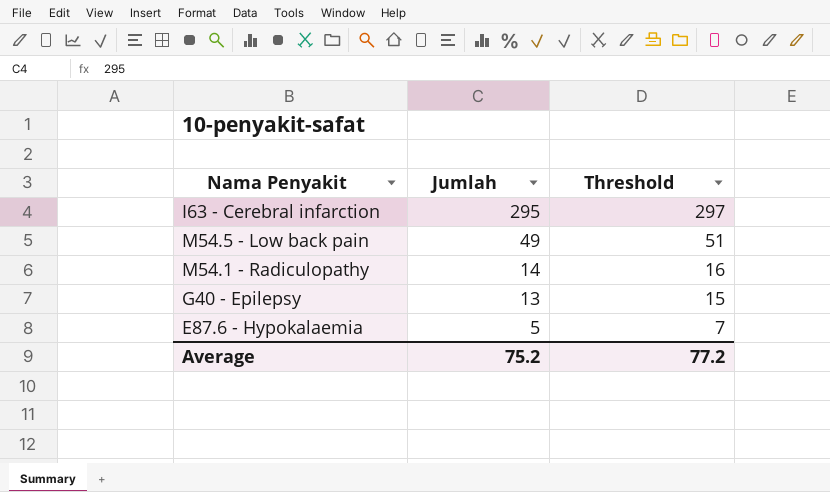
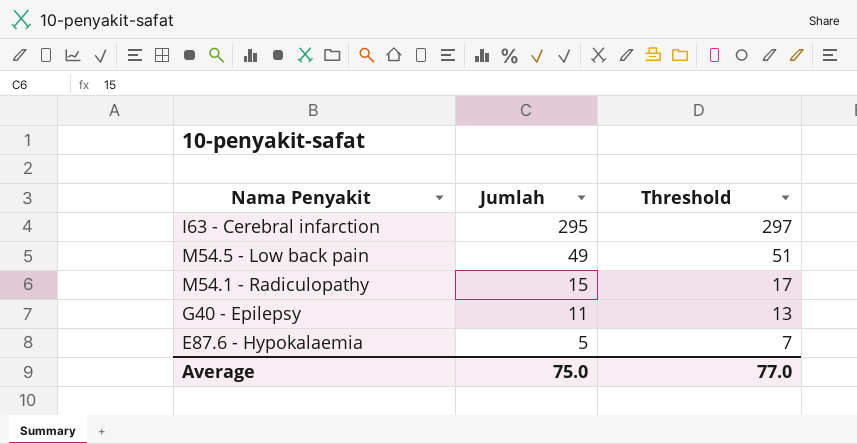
M54.1 - Radiculopathy | Jumlah: 14 -> 15
M54.1 - Radiculopathy | Threshold: 16 -> 17
G40 - Epilepsy | Jumlah: 13 -> 11
G40 - Epilepsy | Threshold: 15 -> 13
Average | Jumlah: 75.2 -> 75.0
Average | Threshold: 77.2 -> 77.0

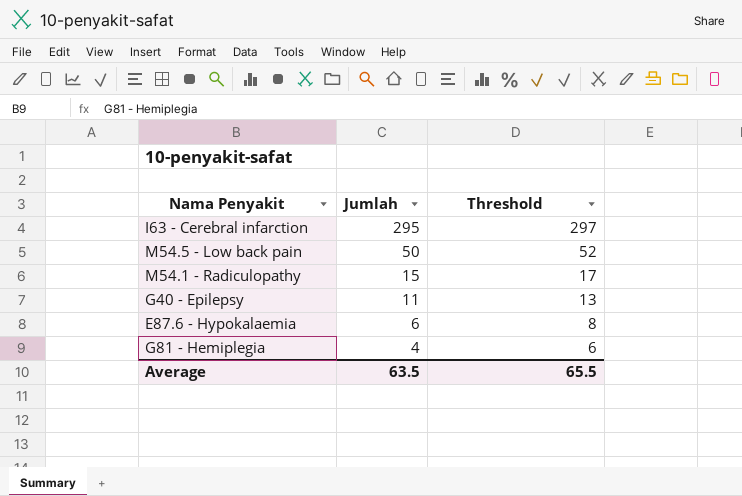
M54.5 - Low back pain | Jumlah: 49 -> 50
M54.5 - Low back pain | Threshold: 51 -> 52
E87.6 - Hypokalaemia | Jumlah: 5 -> 6
E87.6 - Hypokalaemia | Threshold: 7 -> 8
row G81 - Hemiplegia: none -> 4 | 6
Average | Jumlah: 75.0 -> 63.5
Average | Threshold: 77.0 -> 65.5

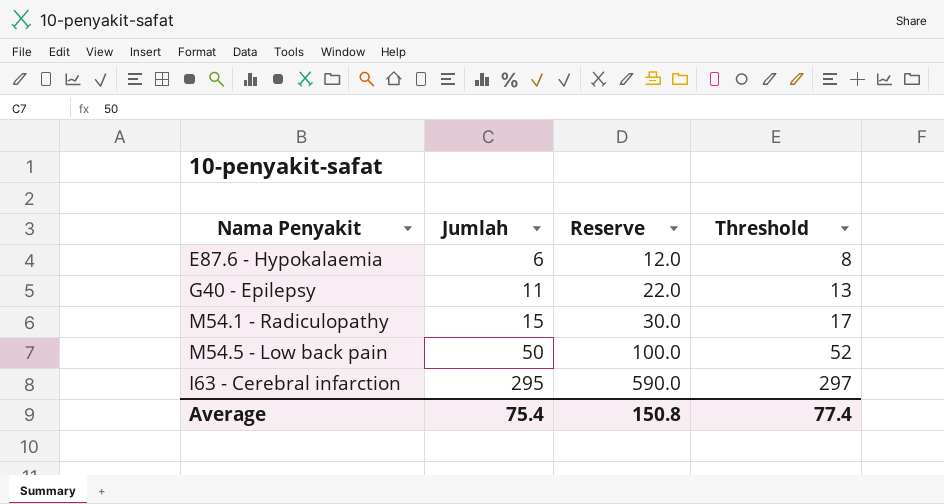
row order: Jumlah descending -> Jumlah ascending
column Reserve | formula: none -> [Jumlah] * 2
row G81 - Hemiplegia: 4 | 6 -> none
Average | Jumlah: 63.5 -> 75.4
Average | Threshold: 65.5 -> 77.4

